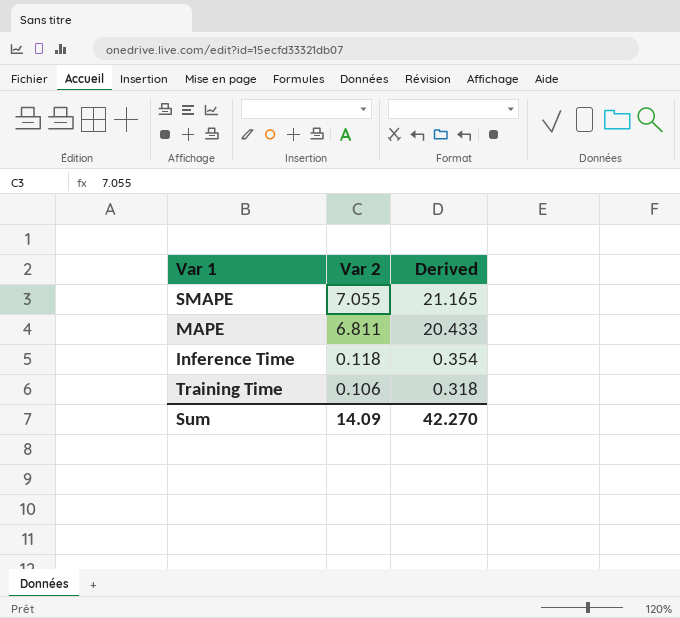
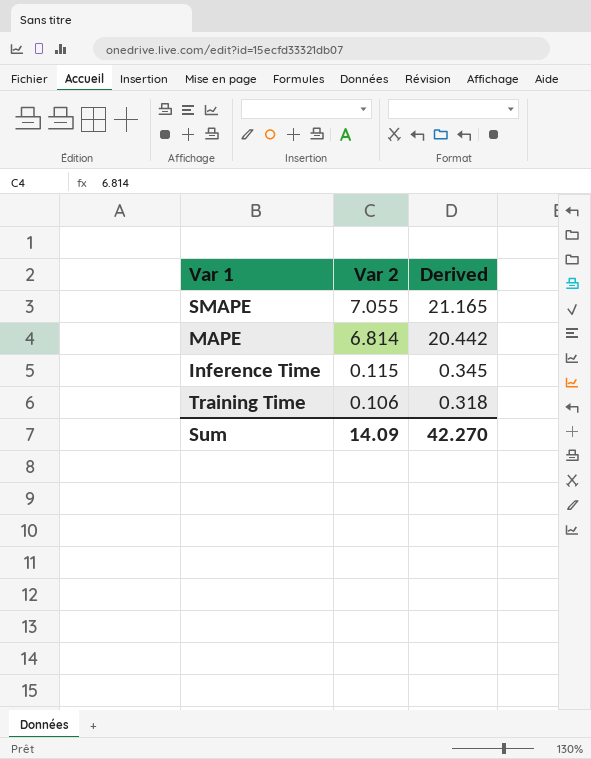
MAPE | Var 2: 6.811 -> 6.814
MAPE | Derived: 20.433 -> 20.442
Inference Time | Var 2: 0.118 -> 0.115
Inference Time | Derived: 0.354 -> 0.345

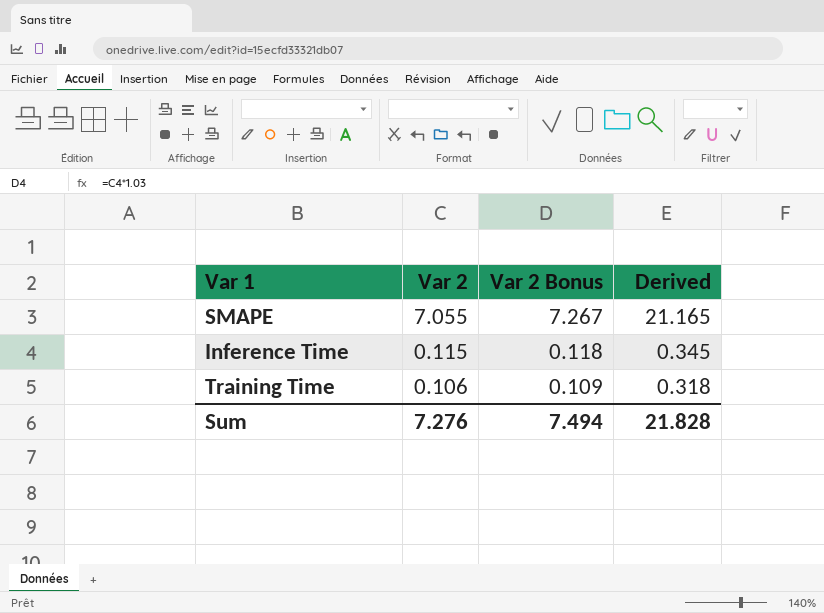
column Var 2 Bonus | formula: none -> [Var 2] * 1.03
row MAPE: 6.814 | 20.442 -> none
Sum | Var 2: 14.09 -> 7.276
Sum | Derived: 42.270 -> 21.828

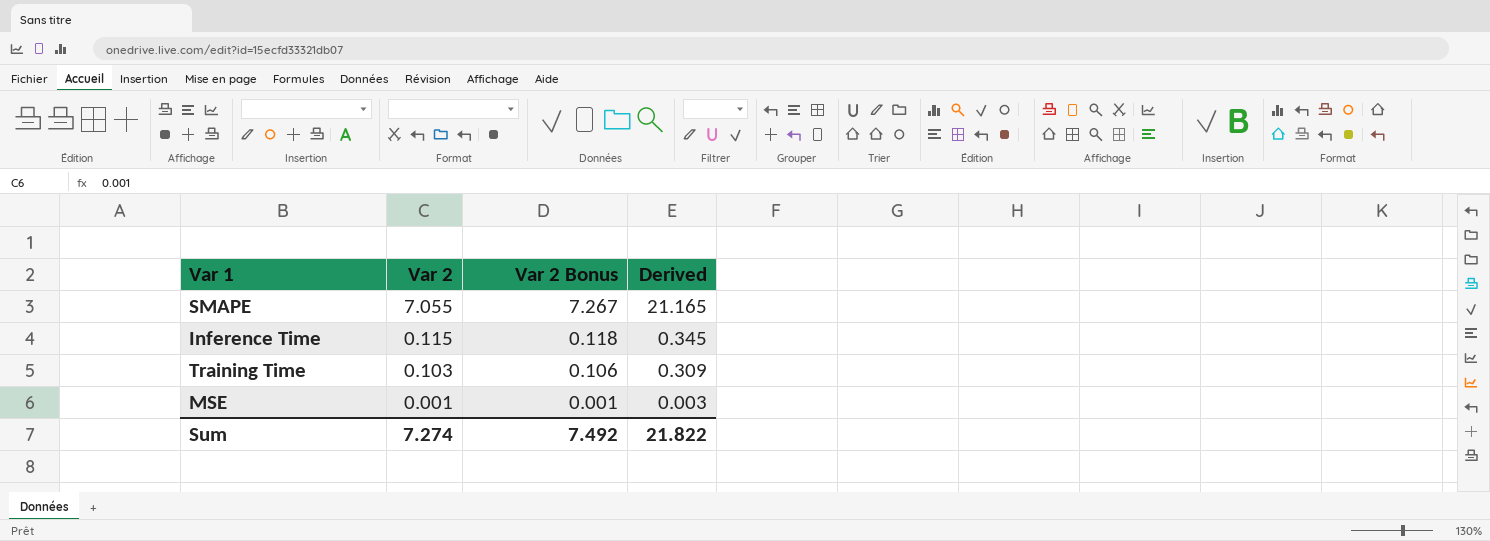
Training Time | Var 2: 0.106 -> 0.103
Training Time | Var 2 Bonus: 0.109 -> 0.106
Training Time | Derived: 0.318 -> 0.309
row MSE: none -> 0.001 | 0.001 | 0.003
Sum | Var 2: 7.276 -> 7.274
Sum | Var 2 Bonus: 7.494 -> 7.492
Sum | Derived: 21.828 -> 21.822

